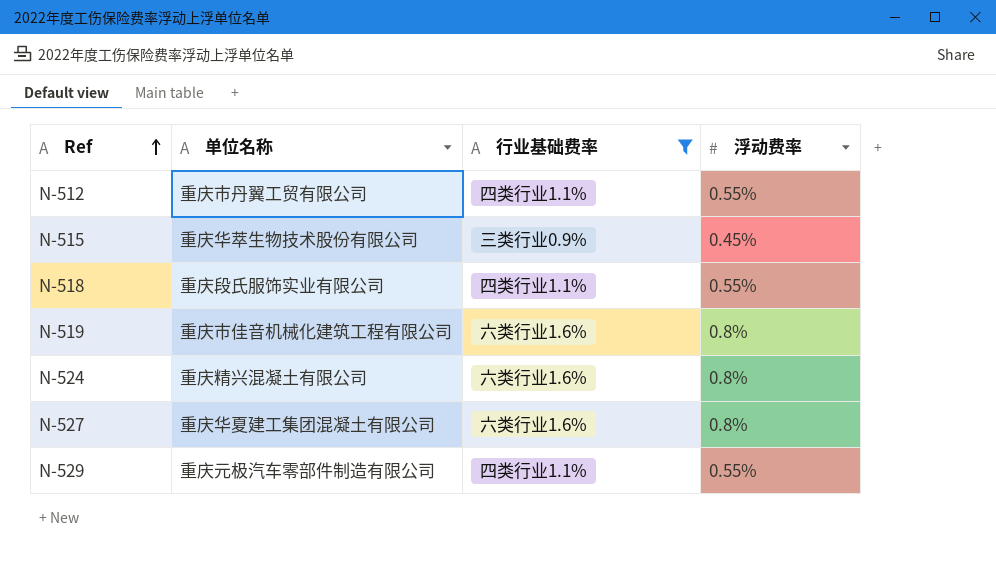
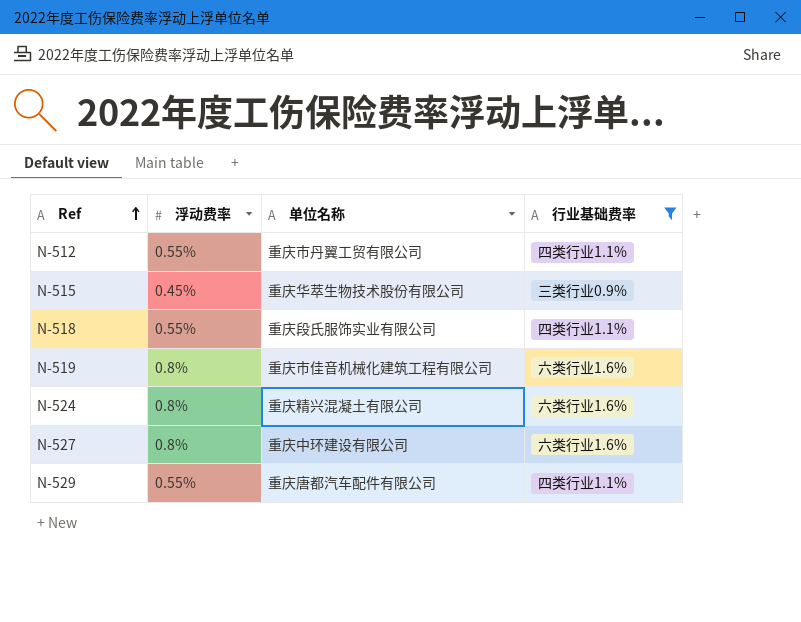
column 浮动费率 | position: 4 -> 2
N-527 | 单位名称: 重庆华夏建工集团混凝土有限公司 -> 重庆中环建设有限公司
N-529 | 单位名称: 重庆元极汽车零部件制造有限公司 -> 重庆唐都汽车配件有限公司

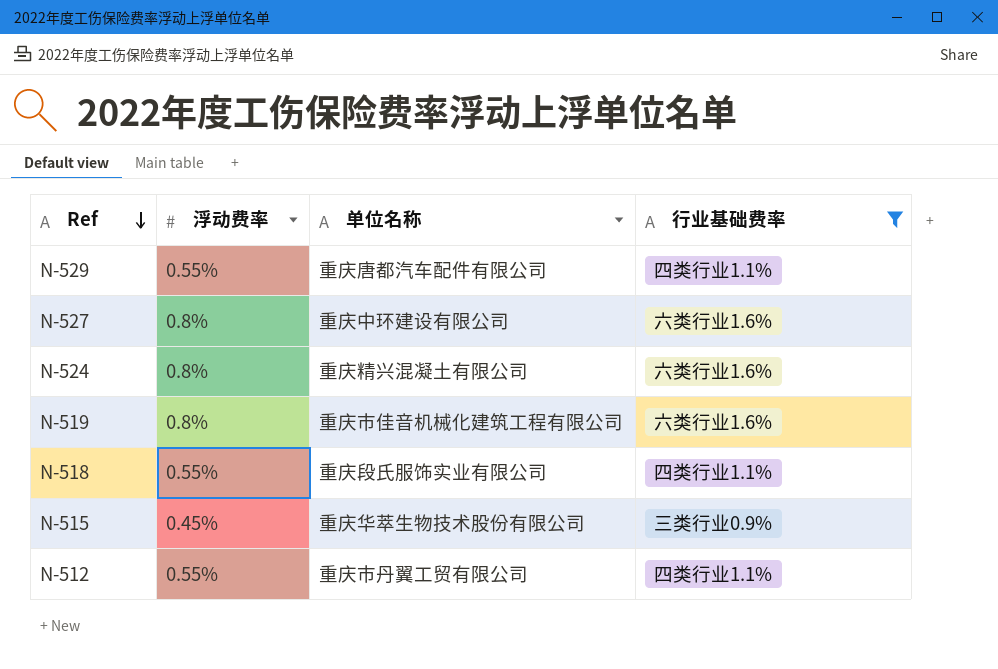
row order: Ref ascending -> Ref descending

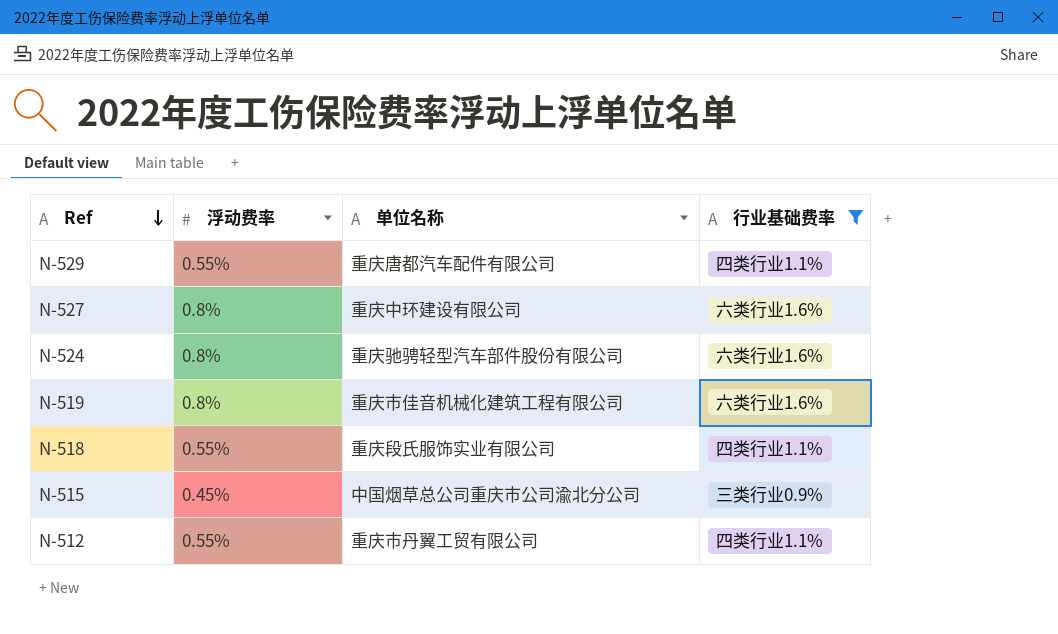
N-524 | 单位名称: 重庆精兴混凝土有限公司 -> 重庆驰骋轻型汽车部件股份有限公司
N-515 | 单位名称: 重庆华萃生物技术股份有限公司 -> 中国烟草总公司重庆市公司渝北分公司

